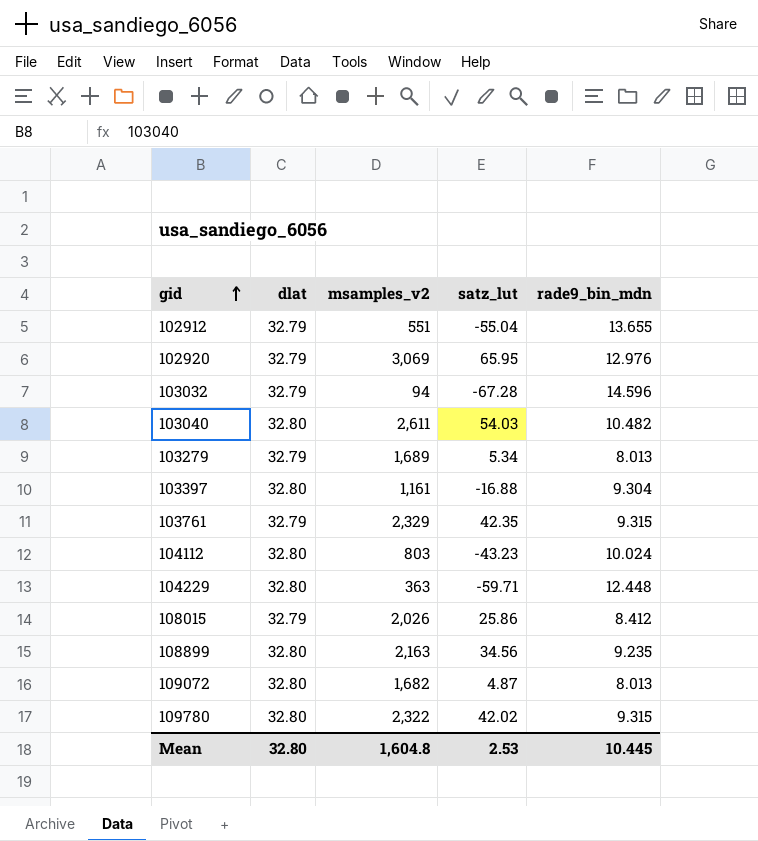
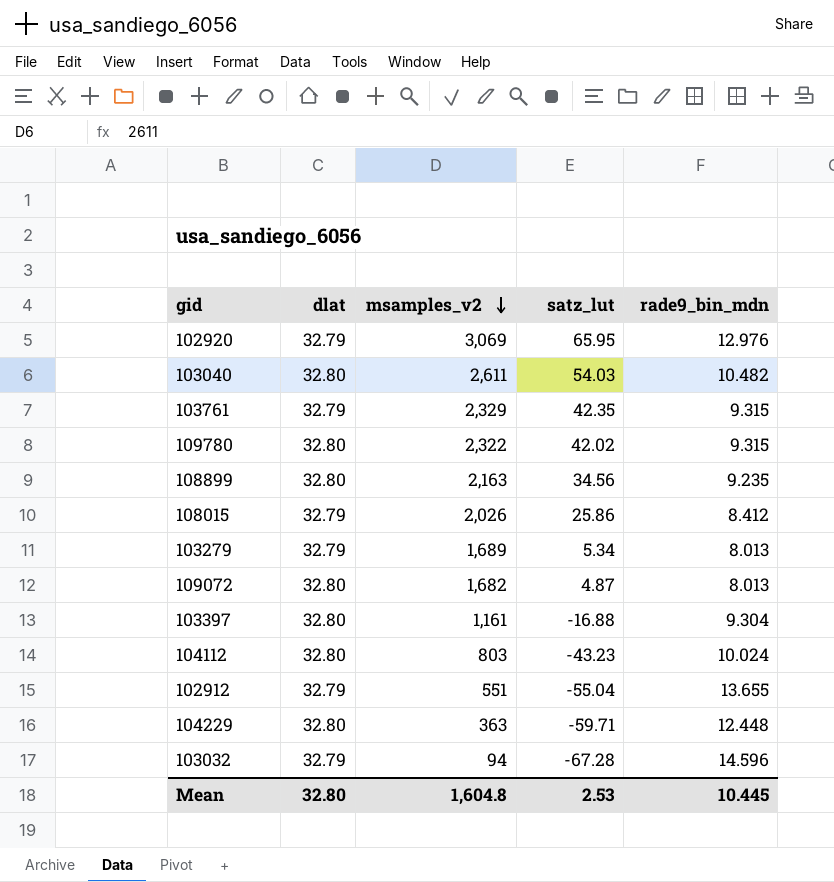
row order: gid ascending -> msamples_v2 descending

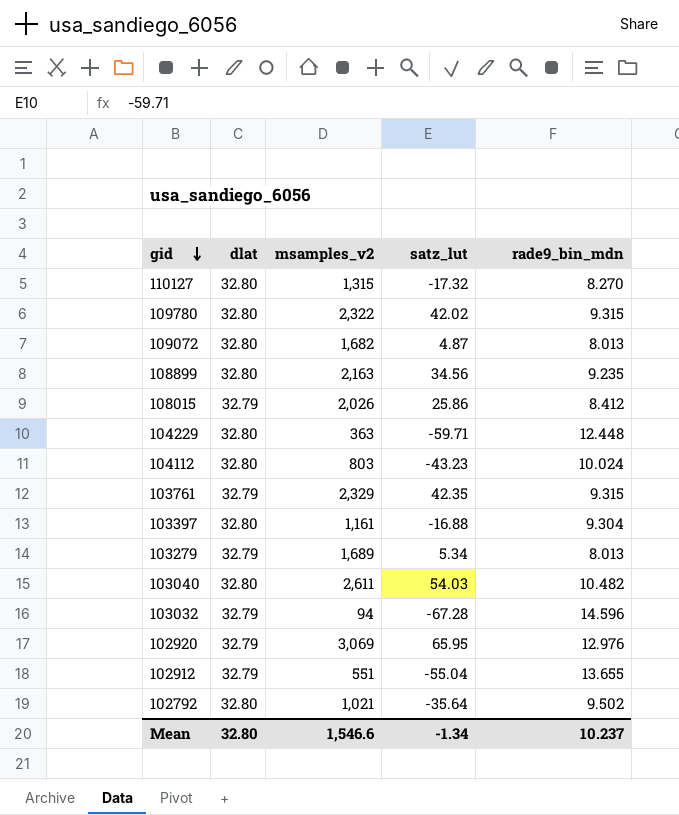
row order: msamples_v2 descending -> gid descending
row 110127: none -> 32.80 | 1,315 | -17.32 | 8.270
row 102792: none -> 32.80 | 1,021 | -35.64 | 9.502
Mean | msamples_v2: 1,604.8 -> 1,546.6
Mean | satz_lut: 2.53 -> -1.34
Mean | rade9_bin_mdn: 10.445 -> 10.237

